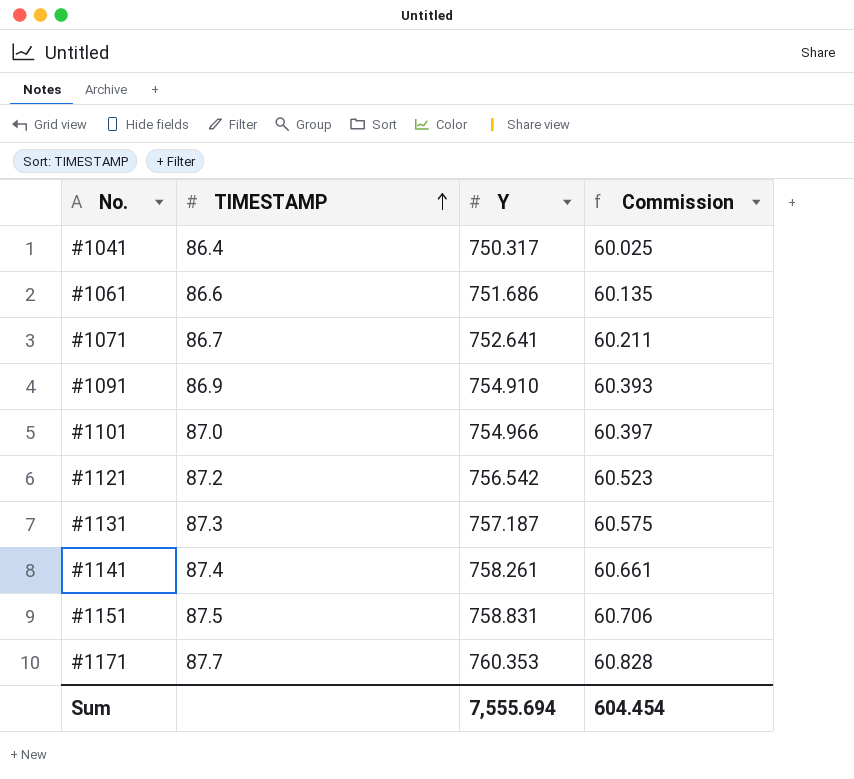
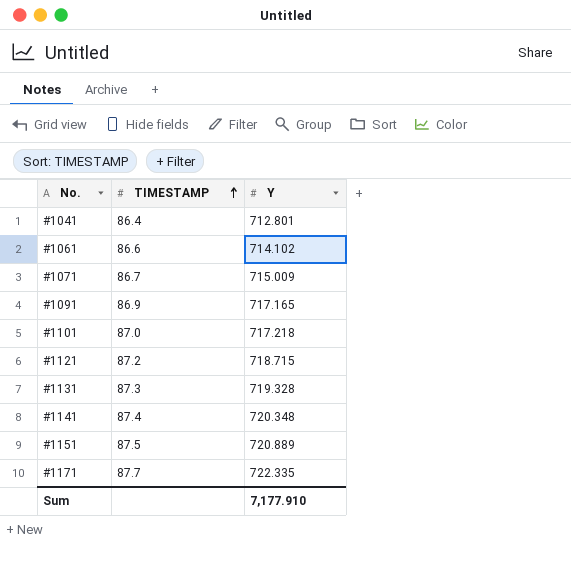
column Commission | formula: [Y] * 0.08 -> none
#1041 | Y: 750.317 -> 712.801
#1061 | Y: 751.686 -> 714.102
#1071 | Y: 752.641 -> 715.009
#1091 | Y: 754.910 -> 717.165
#1101 | Y: 754.966 -> 717.218
#1121 | Y: 756.542 -> 718.715
#1131 | Y: 757.187 -> 719.328
#1141 | Y: 758.261 -> 720.348
#1151 | Y: 758.831 -> 720.889
#1171 | Y: 760.353 -> 722.335
Sum | Y: 7,555.694 -> 7,177.910

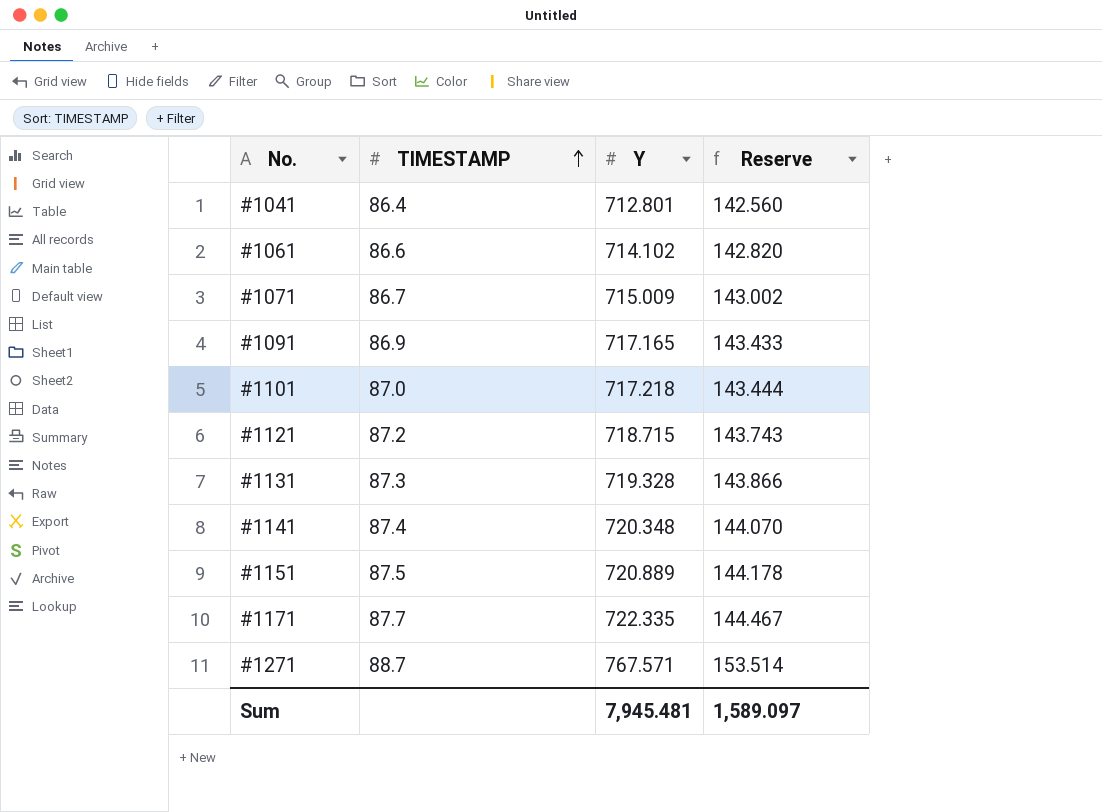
column Reserve | formula: none -> [Y] * 0.2
row #1271: none -> 88.7 | 767.571 | 153.514
Sum | Y: 7,177.910 -> 7,945.481

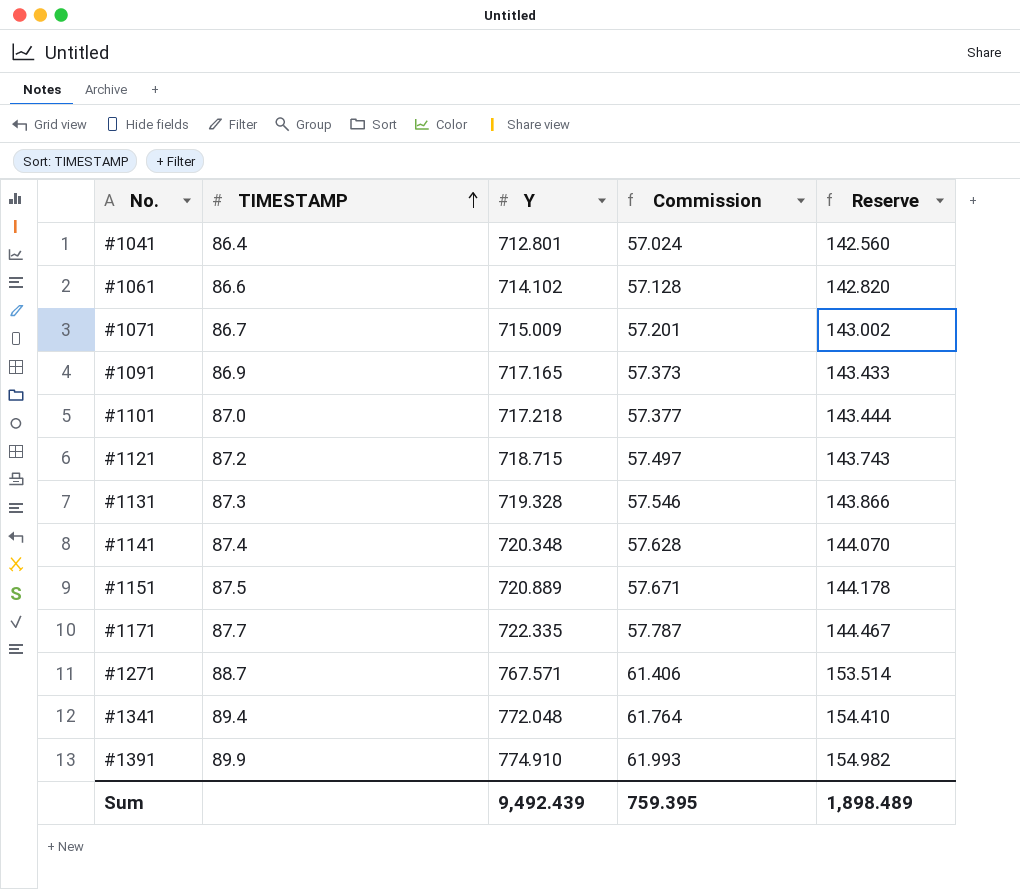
column Commission | formula: none -> [Y] * 0.08
row #1341: none -> 89.4 | 772.048 | 61.764 | 154.410
row #1391: none -> 89.9 | 774.910 | 61.993 | 154.982
Sum | Y: 7,945.481 -> 9,492.439
Sum | Reserve: 1,589.097 -> 1,898.489

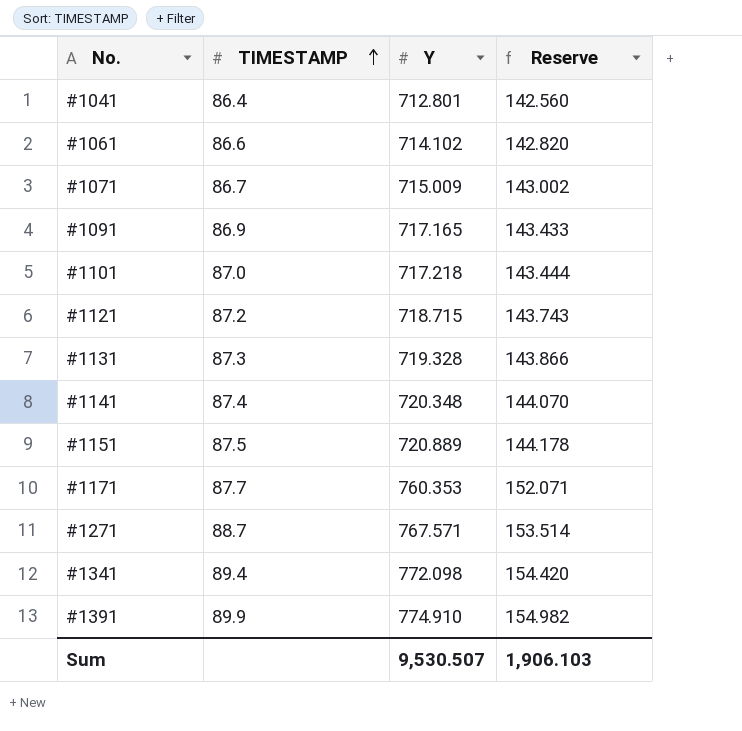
column Commission | formula: [Y] * 0.08 -> none
#1171 | Y: 722.335 -> 760.353
#1171 | Reserve: 144.467 -> 152.071
#1341 | Y: 772.048 -> 772.098
#1341 | Reserve: 154.410 -> 154.420
Sum | Y: 9,492.439 -> 9,530.507
Sum | Reserve: 1,898.489 -> 1,906.103

